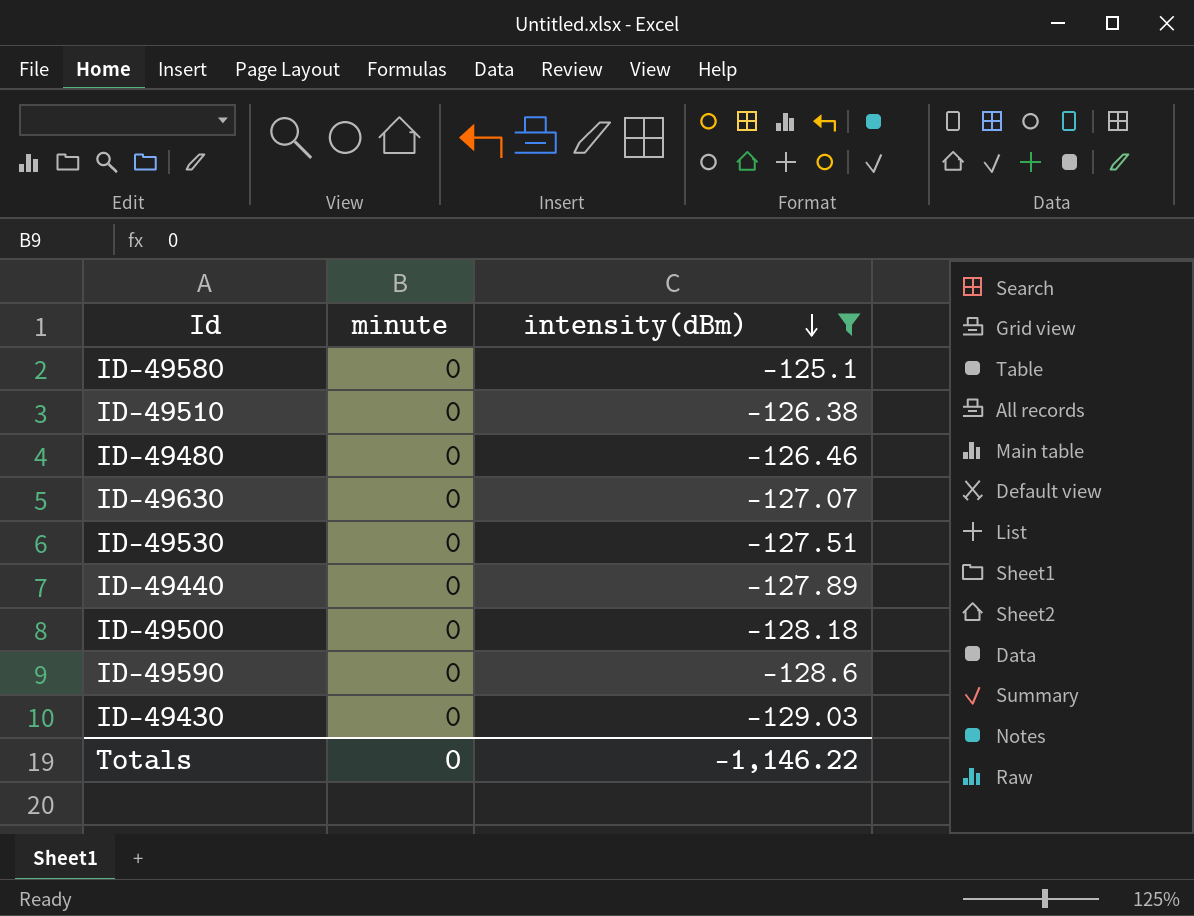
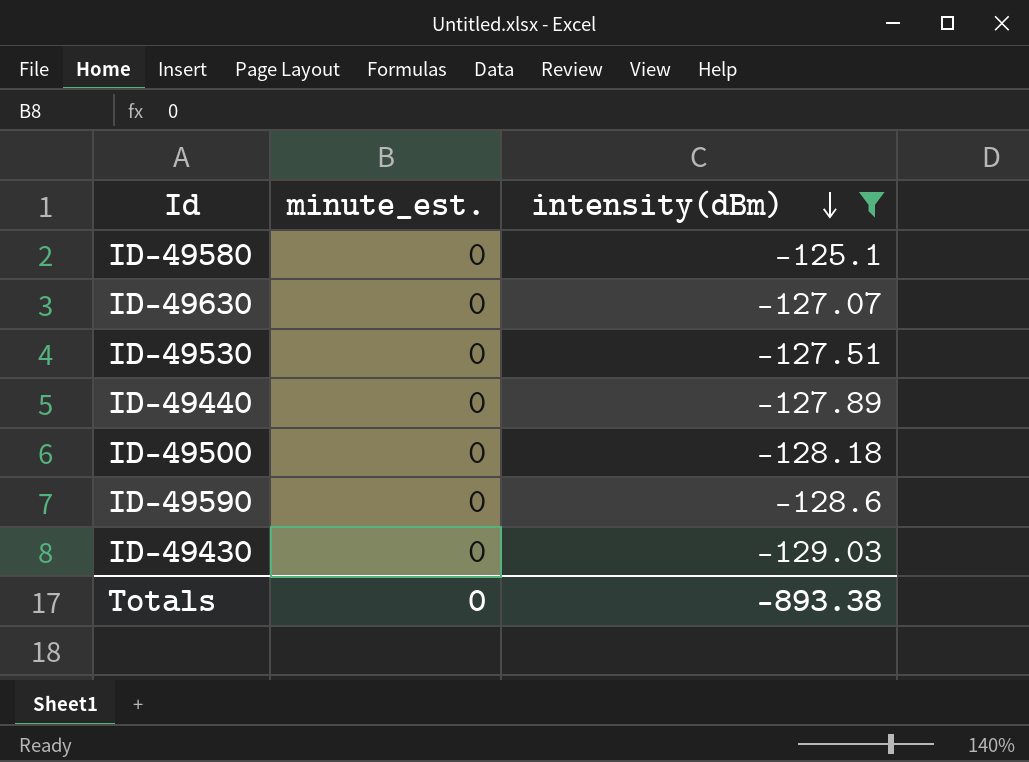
column name: minute -> minute_est.
row ID-49510: 0 | -126.38 -> none
row ID-49480: 0 | -126.46 -> none
Totals | intensity(dBm): -1,146.22 -> -893.38

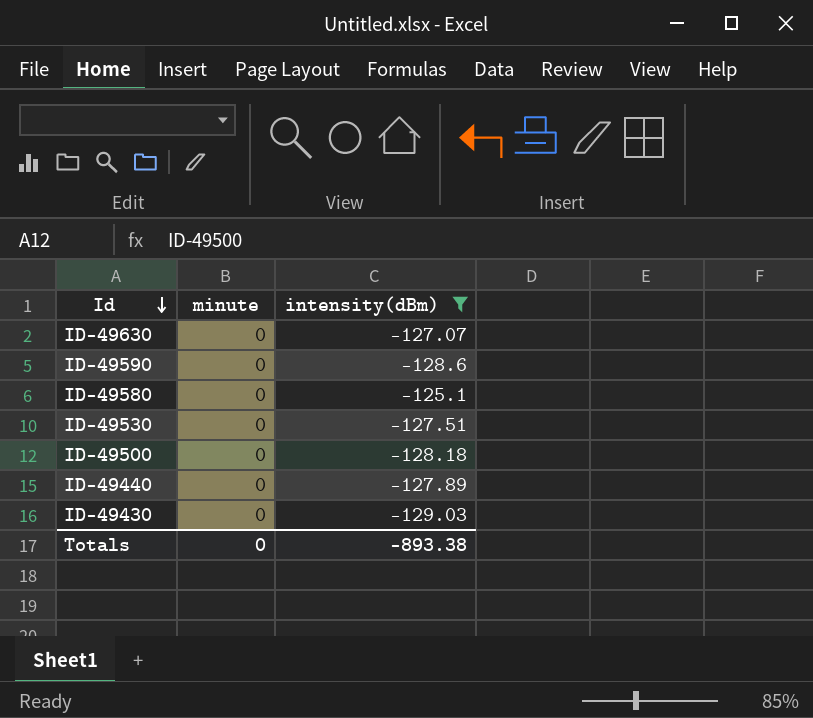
row order: intensity(dBm) descending -> Id descending
column name: minute_est. -> minute

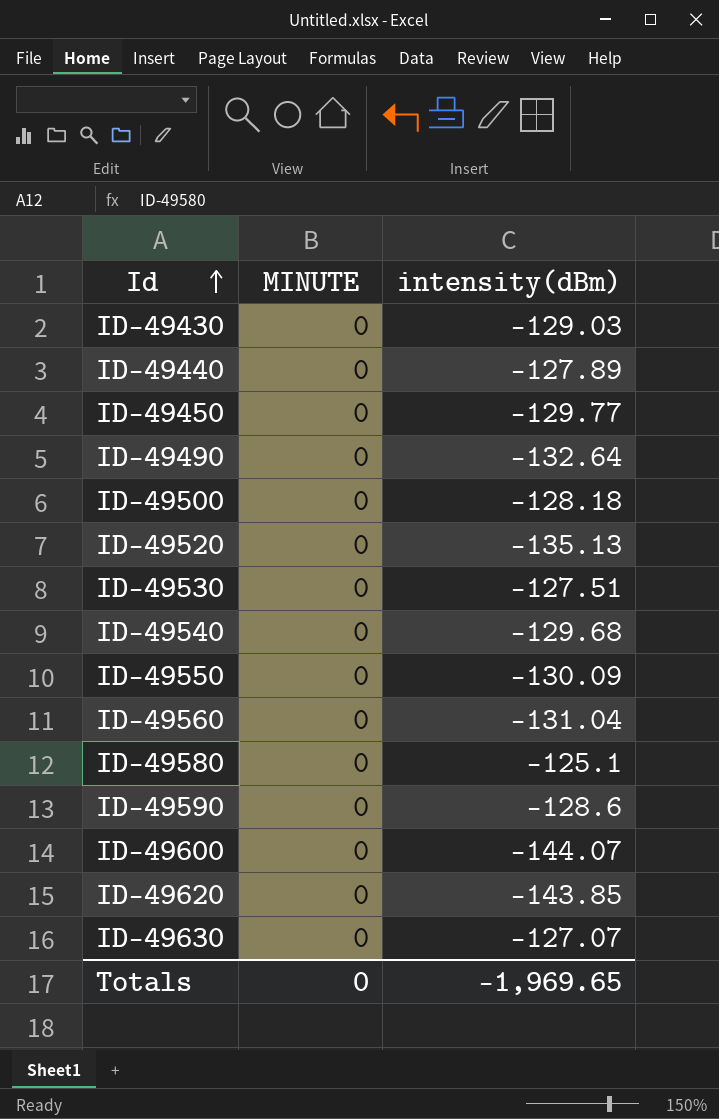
filter: intensity(dBm) >= -129.03 -> none
row order: Id descending -> Id ascending
column name: minute -> MINUTE
Totals | intensity(dBm): -893.38 -> -1,969.65

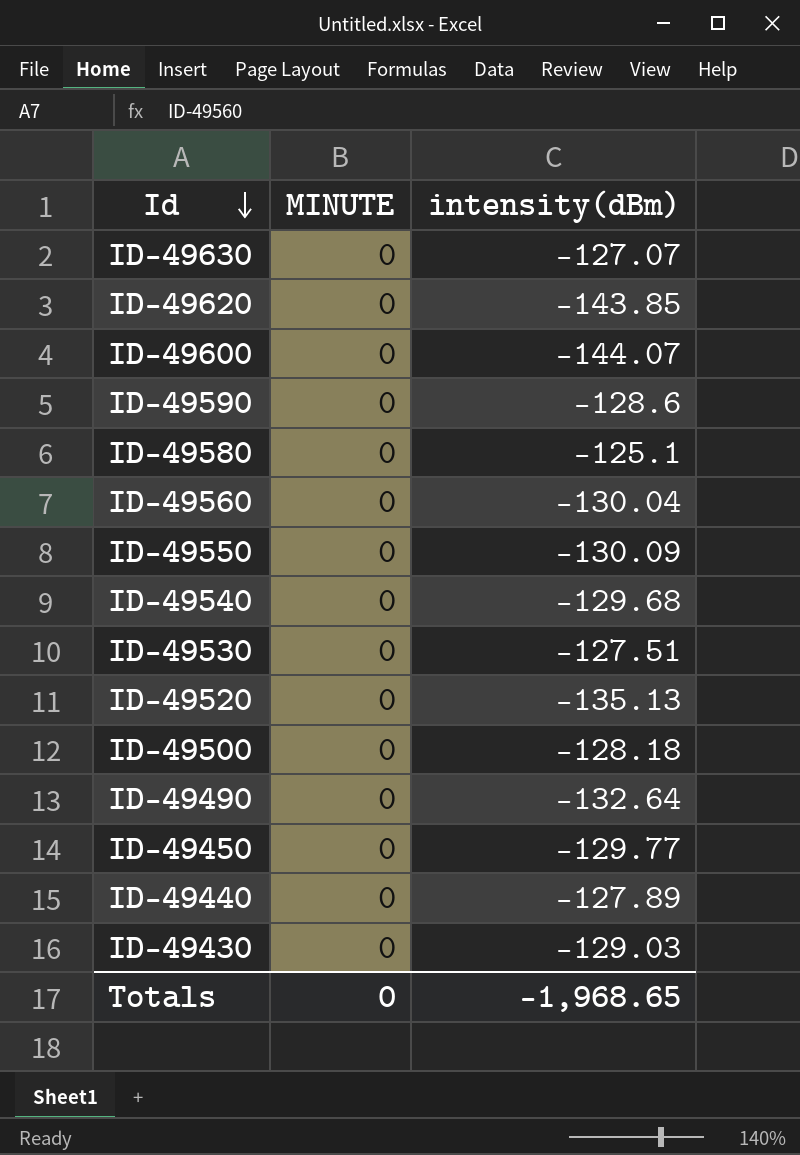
row order: Id ascending -> Id descending
ID-49560 | intensity(dBm): -131.04 -> -130.04
Totals | intensity(dBm): -1,969.65 -> -1,968.65

